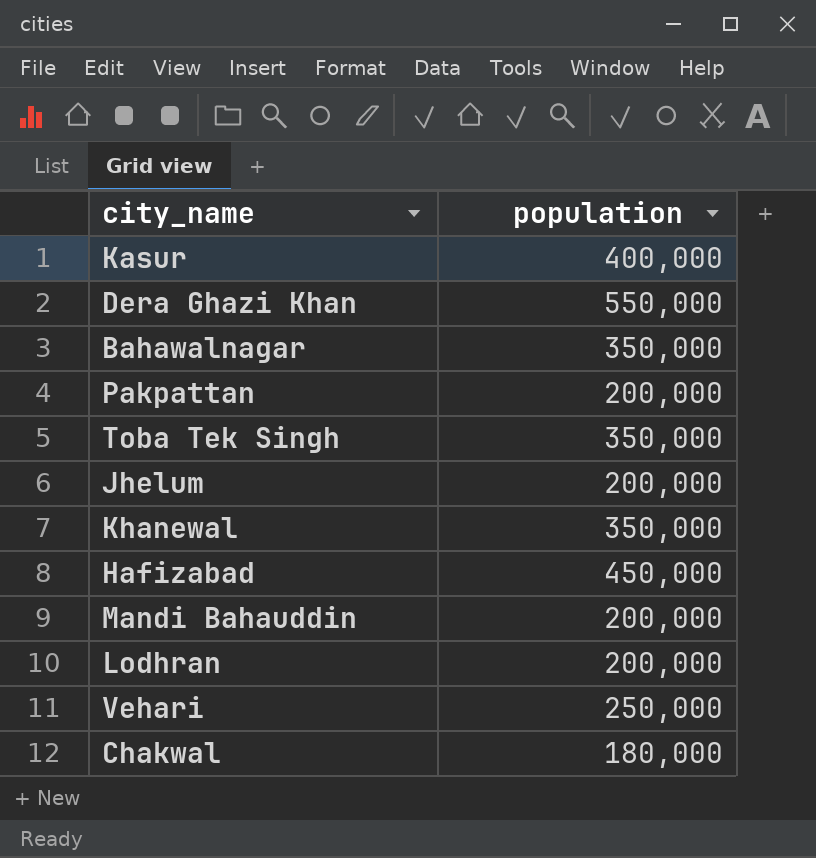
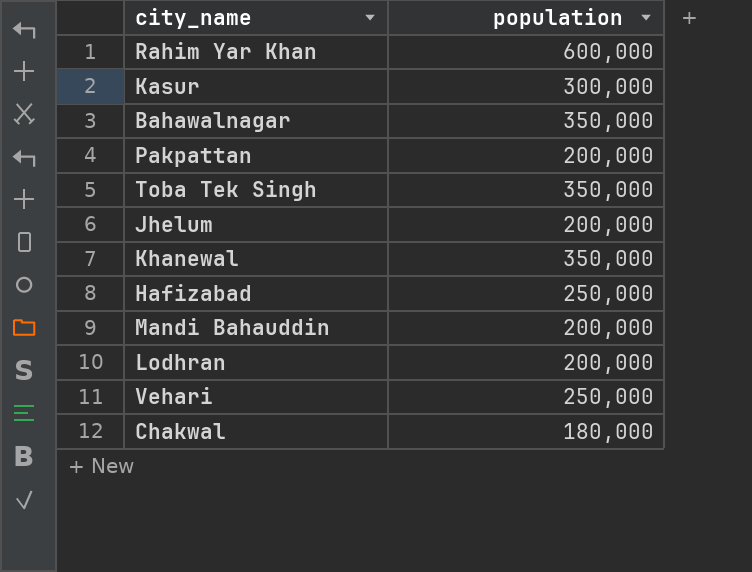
row Dera Ghazi Khan: 550,000 -> none
row Rahim Yar Khan: none -> 600,000
Kasur | population: 400,000 -> 300,000
Hafizabad | population: 450,000 -> 250,000

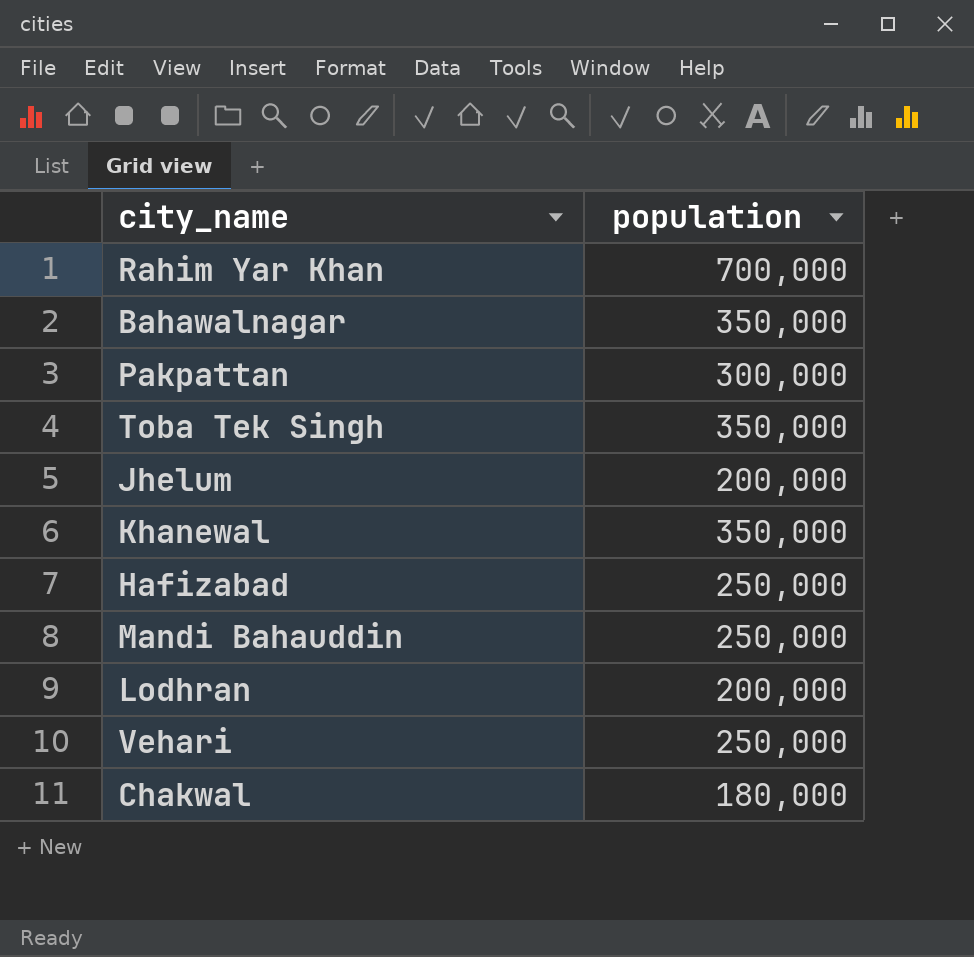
row Kasur: 300,000 -> none
Rahim Yar Khan | population: 600,000 -> 700,000
Pakpattan | population: 200,000 -> 300,000
Mandi Bahauddin | population: 200,000 -> 250,000

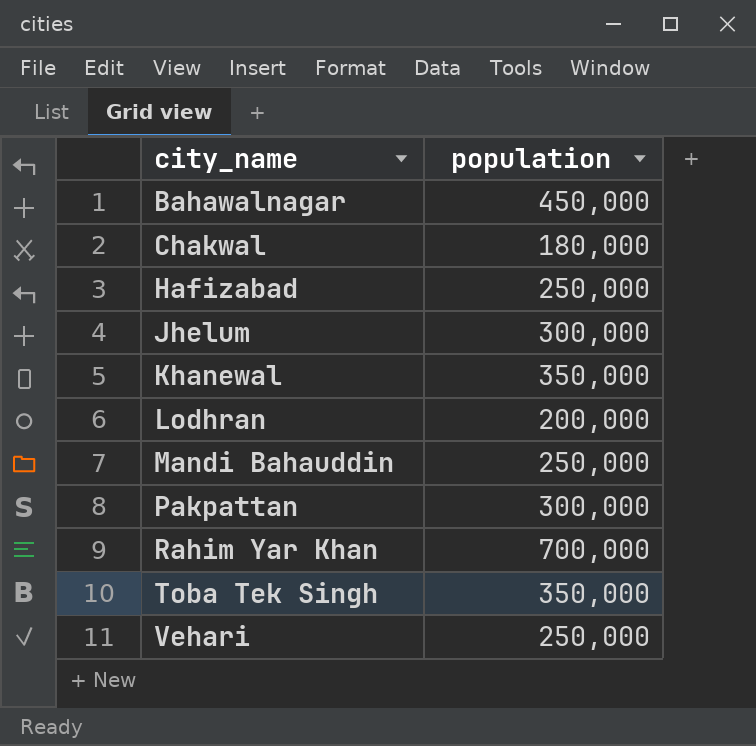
row order: none -> city_name ascending
Bahawalnagar | population: 350,000 -> 450,000
Jhelum | population: 200,000 -> 300,000

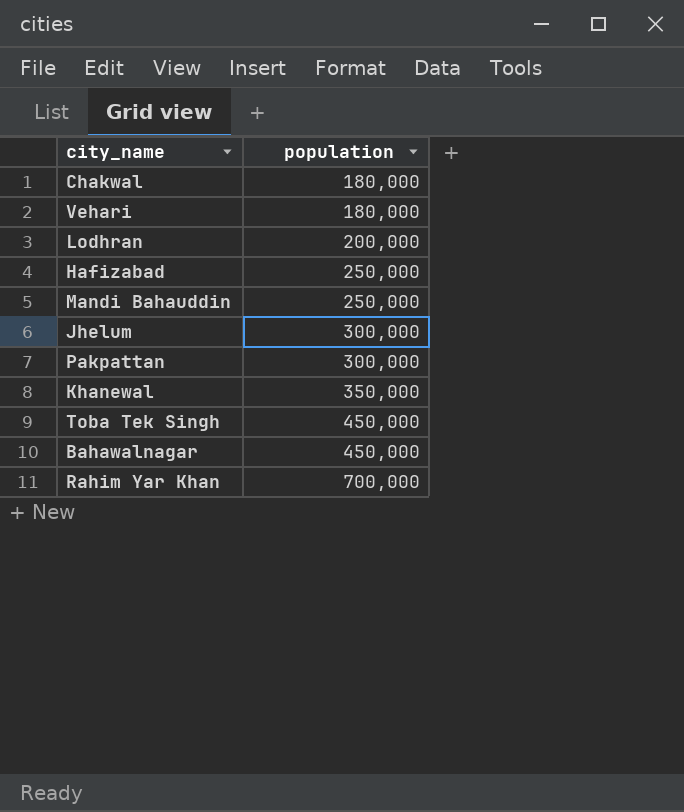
row order: city_name ascending -> population ascending
Vehari | population: 250,000 -> 180,000
Toba Tek Singh | population: 350,000 -> 450,000

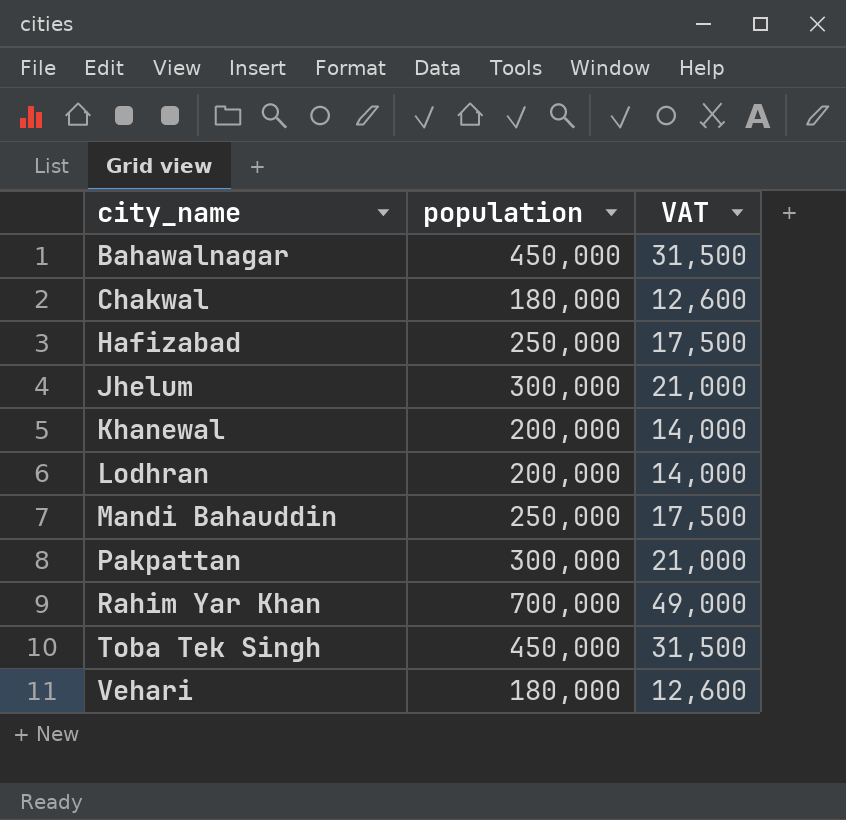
row order: population ascending -> city_name ascending
column VAT | formula: none -> [population] * 0.07
Khanewal | population: 350,000 -> 200,000

